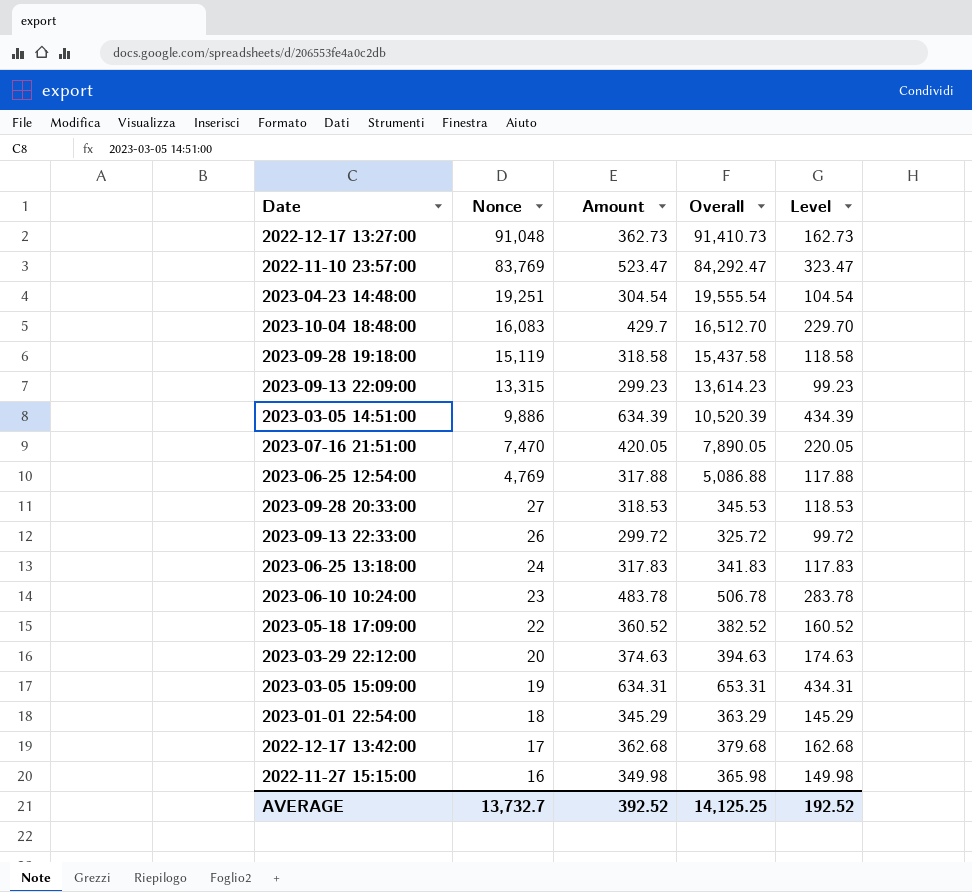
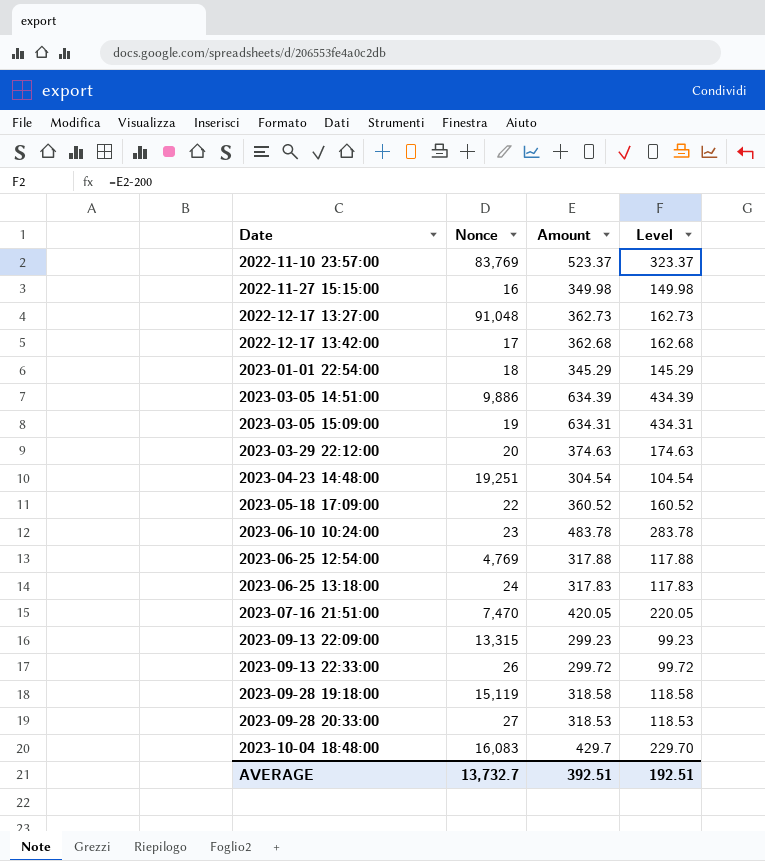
row order: Nonce descending -> Date ascending
column Overall | formula: [Nonce] + [Amount] -> none
2022-11-10 23:57:00 | Amount: 523.47 -> 523.37
2022-11-10 23:57:00 | Level: 323.47 -> 323.37
AVERAGE | Amount: 392.52 -> 392.51
AVERAGE | Level: 192.52 -> 192.51

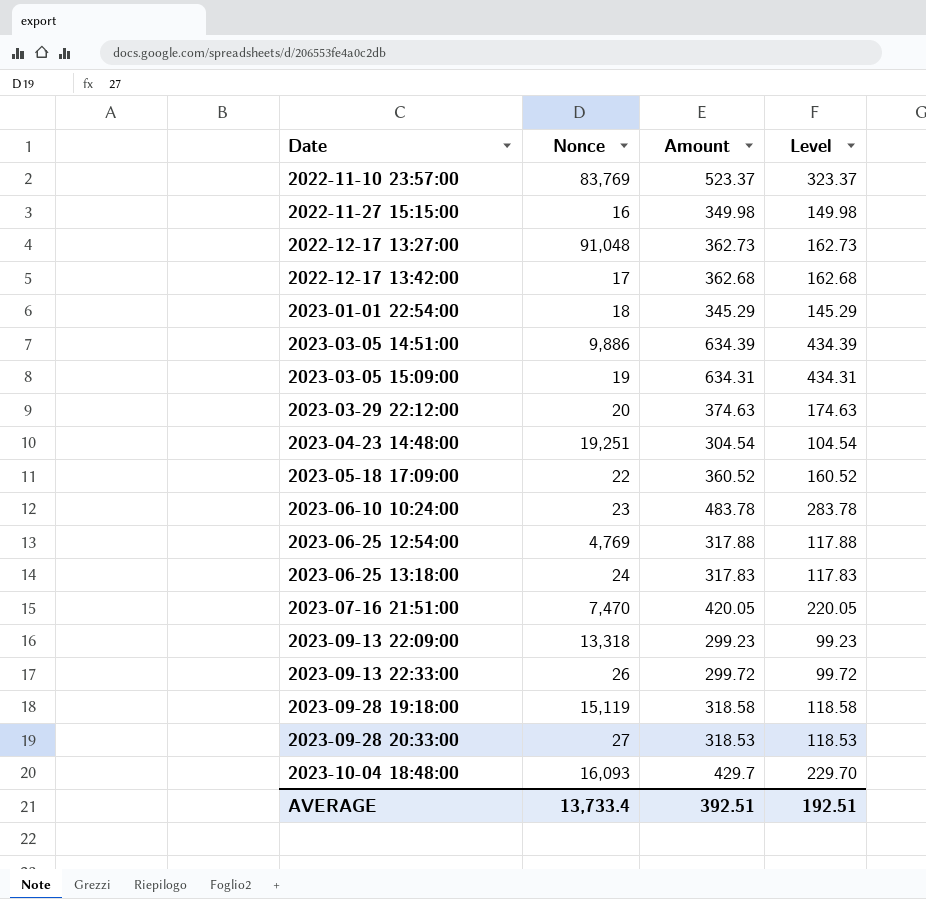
2023-09-13 22:09:00 | Nonce: 13,315 -> 13,318
2023-10-04 18:48:00 | Nonce: 16,083 -> 16,093
AVERAGE | Nonce: 13,732.7 -> 13,733.4

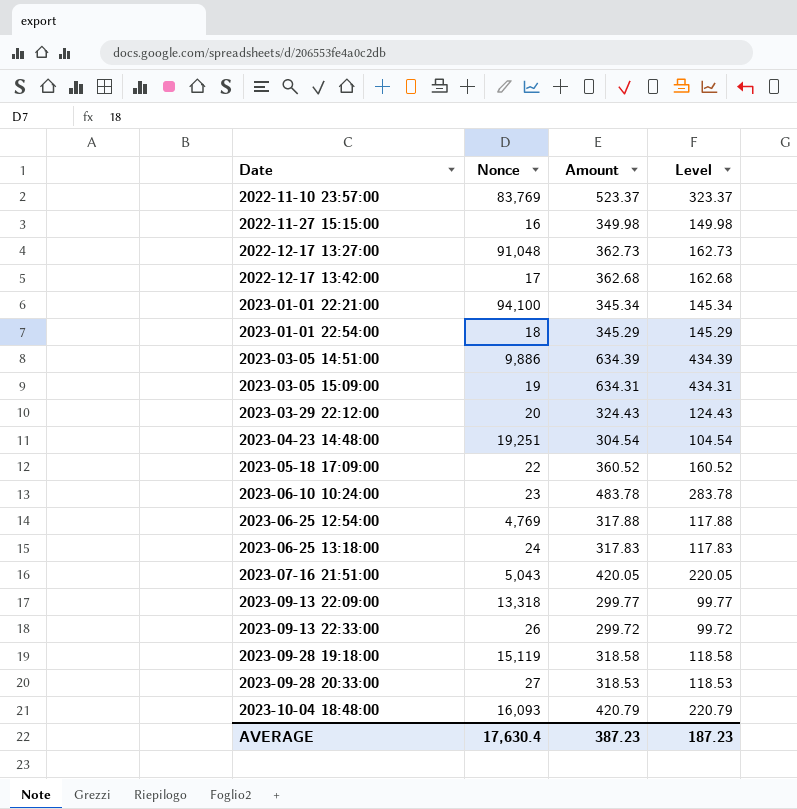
row 2023-01-01 22:21:00: none -> 94,100 | 345.34 | 145.34
2023-03-29 22:12:00 | Amount: 374.63 -> 324.43
2023-03-29 22:12:00 | Level: 174.63 -> 124.43
2023-07-16 21:51:00 | Nonce: 7,470 -> 5,043
2023-09-13 22:09:00 | Amount: 299.23 -> 299.77
2023-09-13 22:09:00 | Level: 99.23 -> 99.77
2023-10-04 18:48:00 | Amount: 429.7 -> 420.79
2023-10-04 18:48:00 | Level: 229.70 -> 220.79
AVERAGE | Nonce: 13,733.4 -> 17,630.4
AVERAGE | Amount: 392.51 -> 387.23
AVERAGE | Level: 192.51 -> 187.23

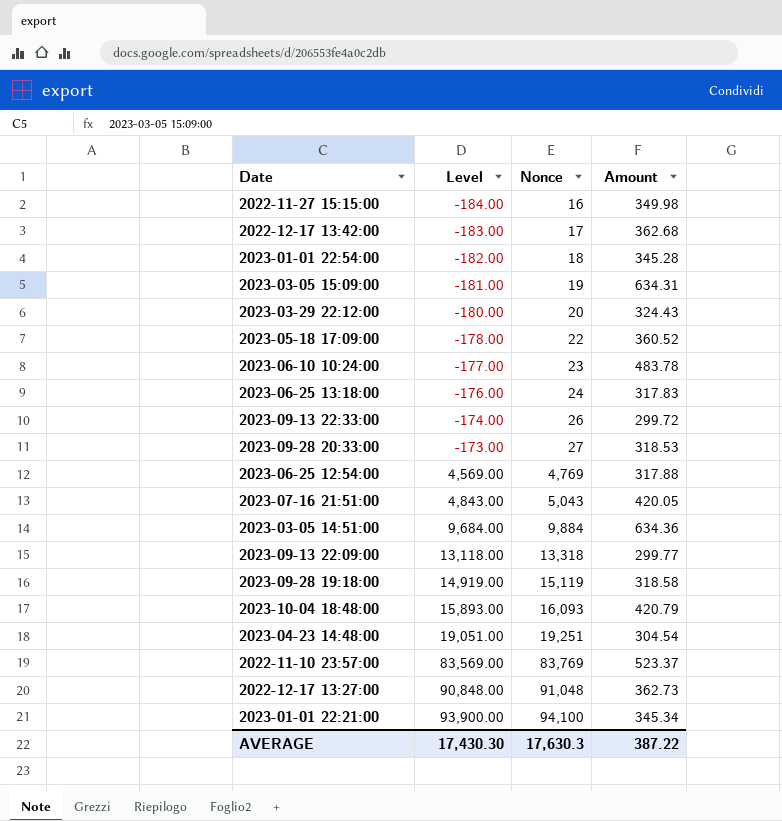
row order: Date ascending -> Level ascending
column Level | formula: [Amount] - 200 -> [Nonce] - 200
column Level | position: 4 -> 2
2023-01-01 22:54:00 | Amount: 345.29 -> 345.28
2023-03-05 14:51:00 | Nonce: 9,886 -> 9,884
2023-03-05 14:51:00 | Amount: 634.39 -> 634.36
AVERAGE | Level: 187.23 -> 17,430.30
AVERAGE | Nonce: 17,630.4 -> 17,630.3
AVERAGE | Amount: 387.23 -> 387.22

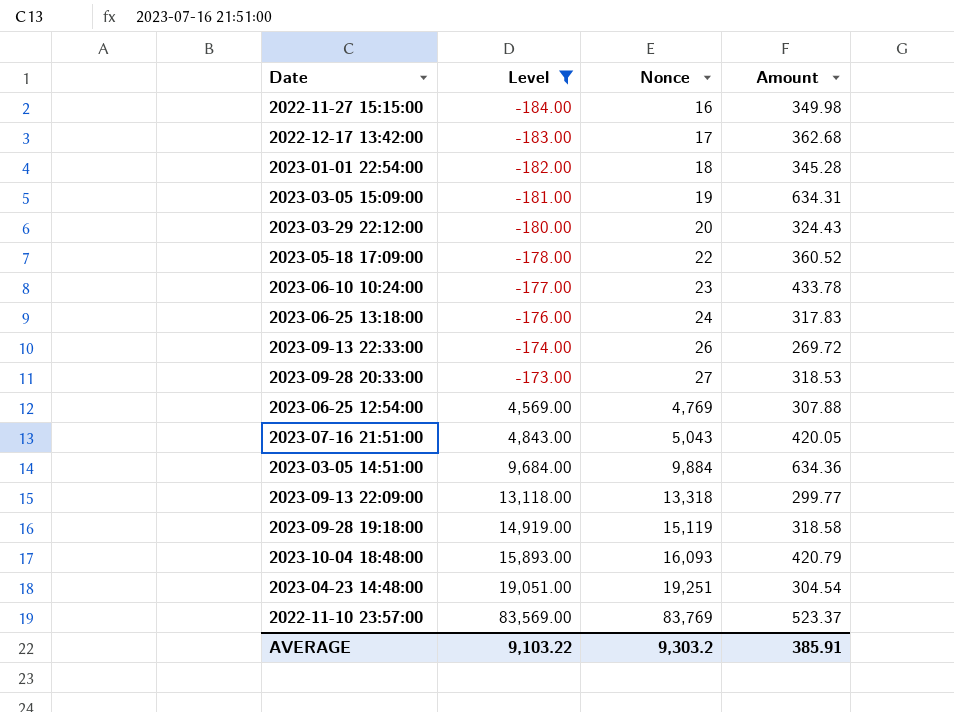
filter: none -> Level <= 83,569.00
2023-06-10 10:24:00 | Amount: 483.78 -> 433.78
2023-09-13 22:33:00 | Amount: 299.72 -> 269.72
2023-06-25 12:54:00 | Amount: 317.88 -> 307.88
AVERAGE | Level: 17,430.30 -> 9,103.22
AVERAGE | Nonce: 17,630.3 -> 9,303.2
AVERAGE | Amount: 387.22 -> 385.91

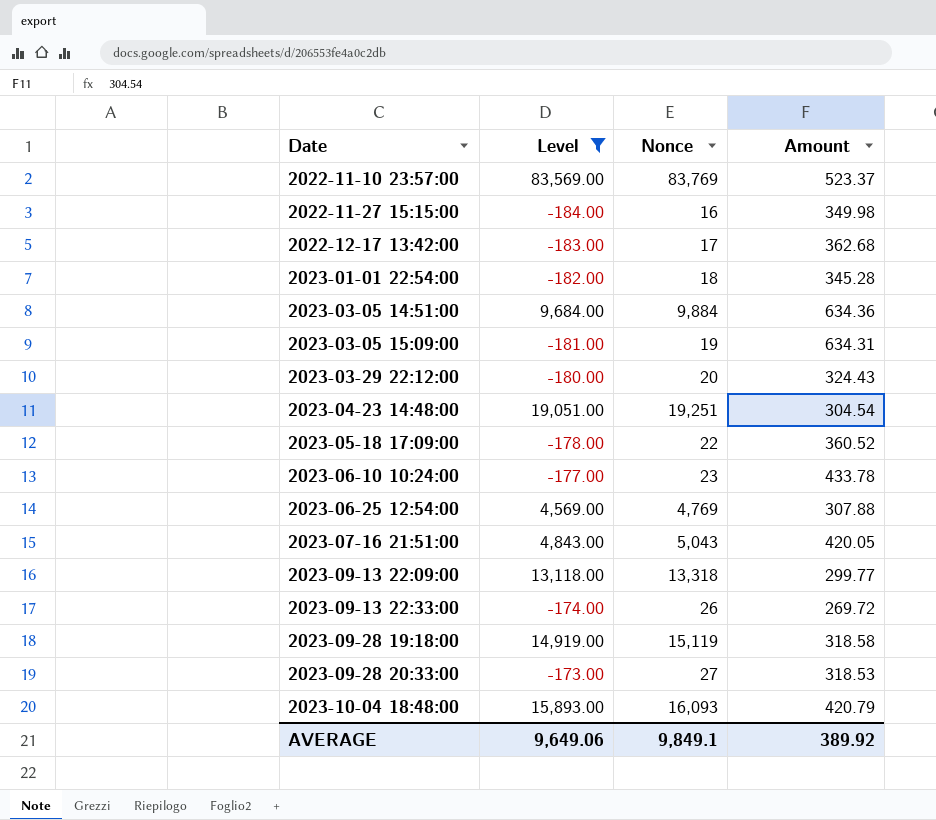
row order: Level ascending -> Date ascending
row 2023-06-25 13:18:00: -176.00 | 24 | 317.83 -> none
AVERAGE | Level: 9,103.22 -> 9,649.06
AVERAGE | Nonce: 9,303.2 -> 9,849.1
AVERAGE | Amount: 385.91 -> 389.92

